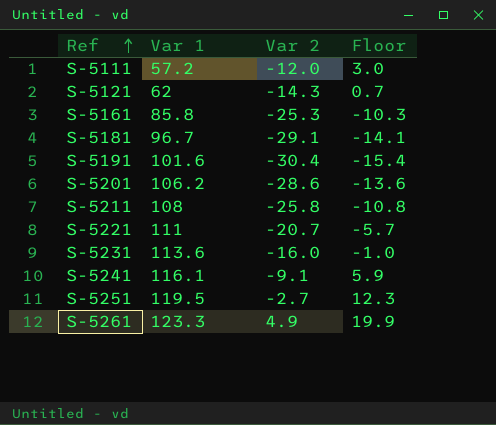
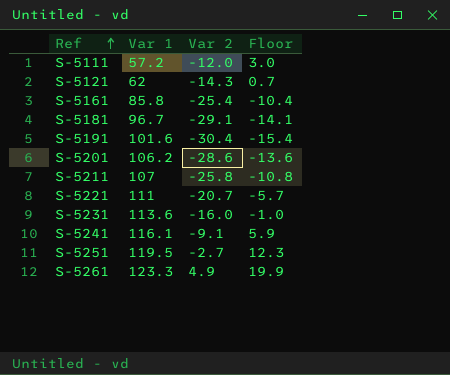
S-5161 | Var 2: -25.3 -> -25.4
S-5161 | Floor: -10.3 -> -10.4
S-5211 | Var 1: 108 -> 107

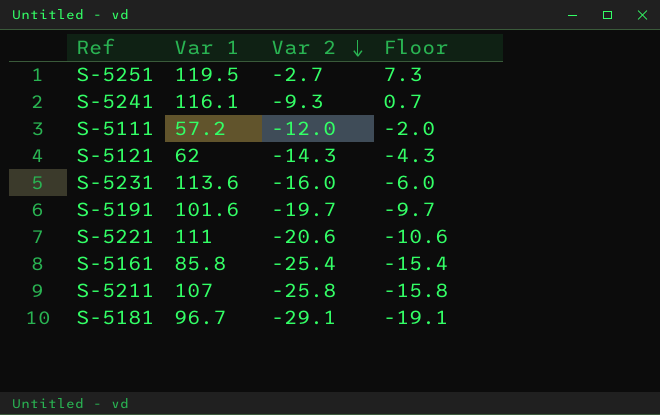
row order: Ref ascending -> Var 2 descending
column Floor | formula: [Var 2] + 15 -> [Var 2] + 10
row S-5201: 106.2 | -28.6 | -13.6 -> none
row S-5261: 123.3 | 4.9 | 19.9 -> none
S-5241 | Var 2: -9.1 -> -9.3
S-5191 | Var 2: -30.4 -> -19.7
S-5221 | Var 2: -20.7 -> -20.6

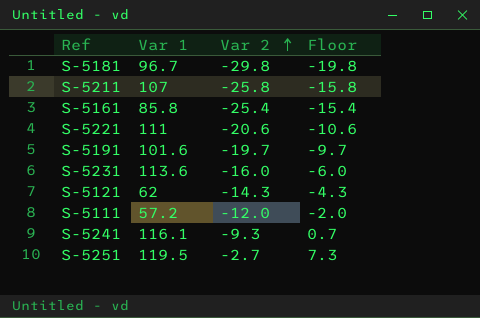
row order: Var 2 descending -> Var 2 ascending
S-5181 | Var 2: -29.1 -> -29.8
S-5181 | Floor: -19.1 -> -19.8

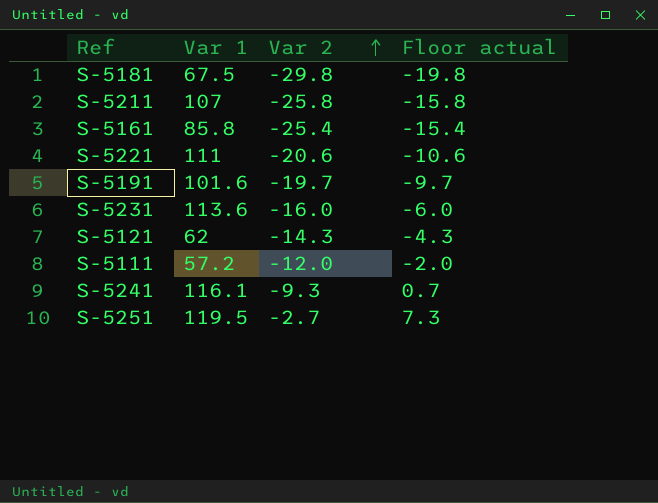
column name: Floor -> Floor actual
S-5181 | Var 1: 96.7 -> 67.5

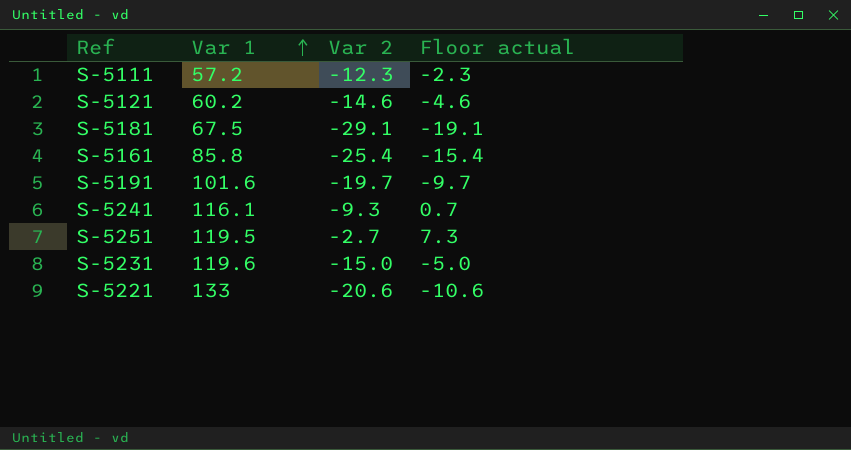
row order: Var 2 ascending -> Var 1 ascending
row S-5211: 107 | -25.8 | -15.8 -> none
S-5111 | Var 2: -12.0 -> -12.3
S-5111 | Floor actual: -2.0 -> -2.3
S-5121 | Var 1: 62 -> 60.2
S-5121 | Var 2: -14.3 -> -14.6
S-5121 | Floor actual: -4.3 -> -4.6
S-5181 | Var 2: -29.8 -> -29.1
S-5181 | Floor actual: -19.8 -> -19.1
S-5231 | Var 1: 113.6 -> 119.6
S-5231 | Var 2: -16.0 -> -15.0
S-5231 | Floor actual: -6.0 -> -5.0
S-5221 | Var 1: 111 -> 133

